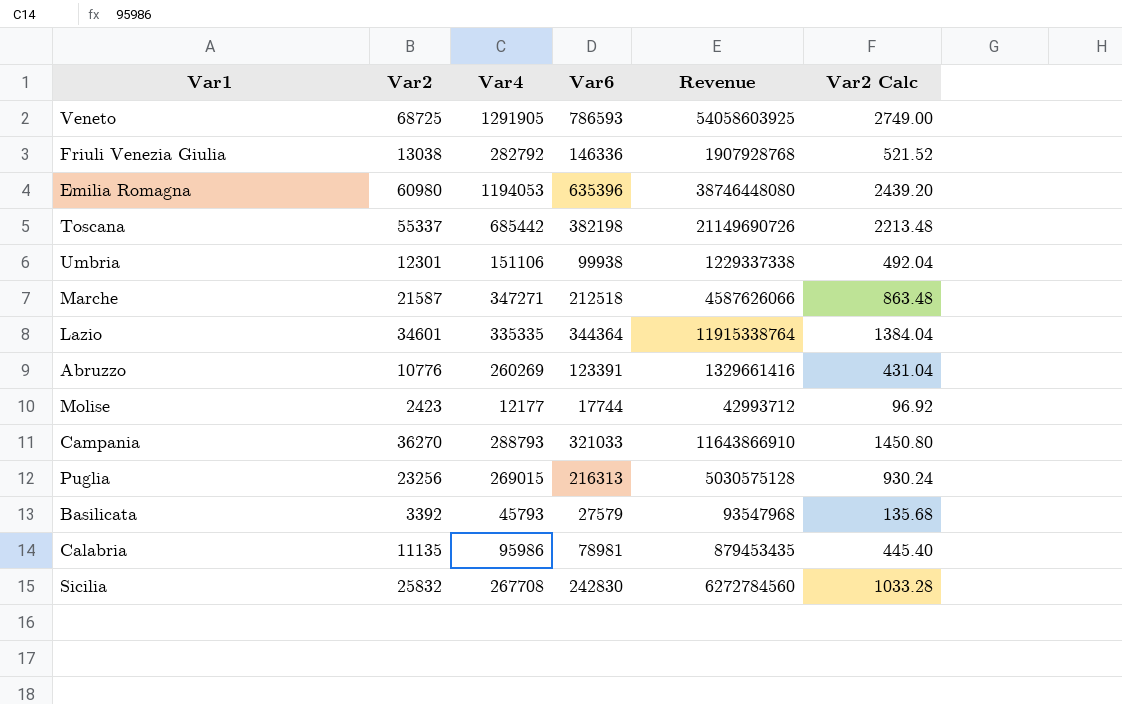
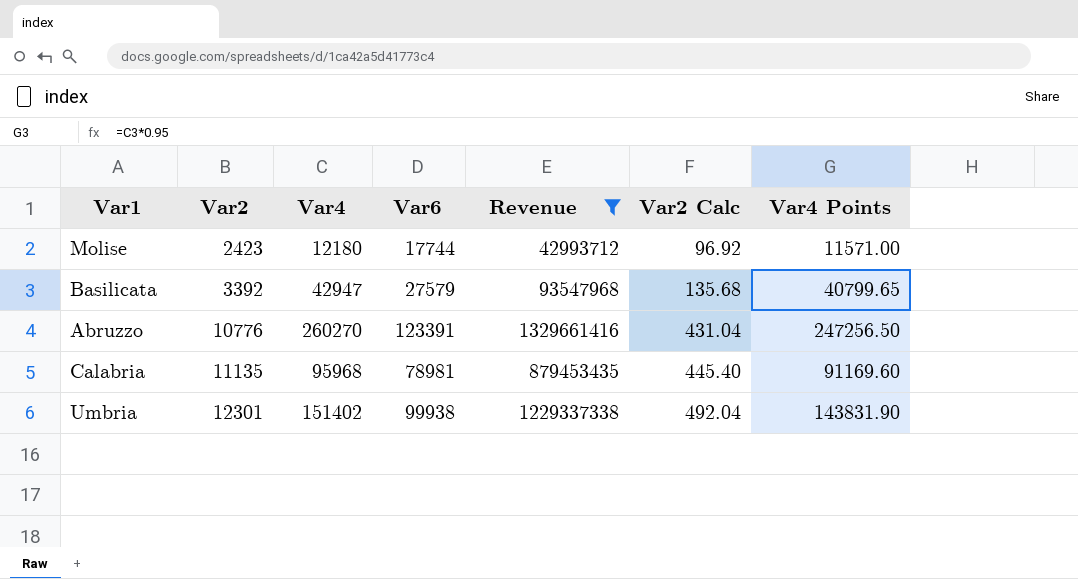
filter: none -> Revenue <= 1329661416
row order: none -> Var2 ascending
column Var4 Points | formula: none -> [Var4] * 0.95
Molise | Var4: 12177 -> 12180
Basilicata | Var4: 45793 -> 42947
Abruzzo | Var4: 260269 -> 260270
Calabria | Var4: 95986 -> 95968
Umbria | Var4: 151106 -> 151402

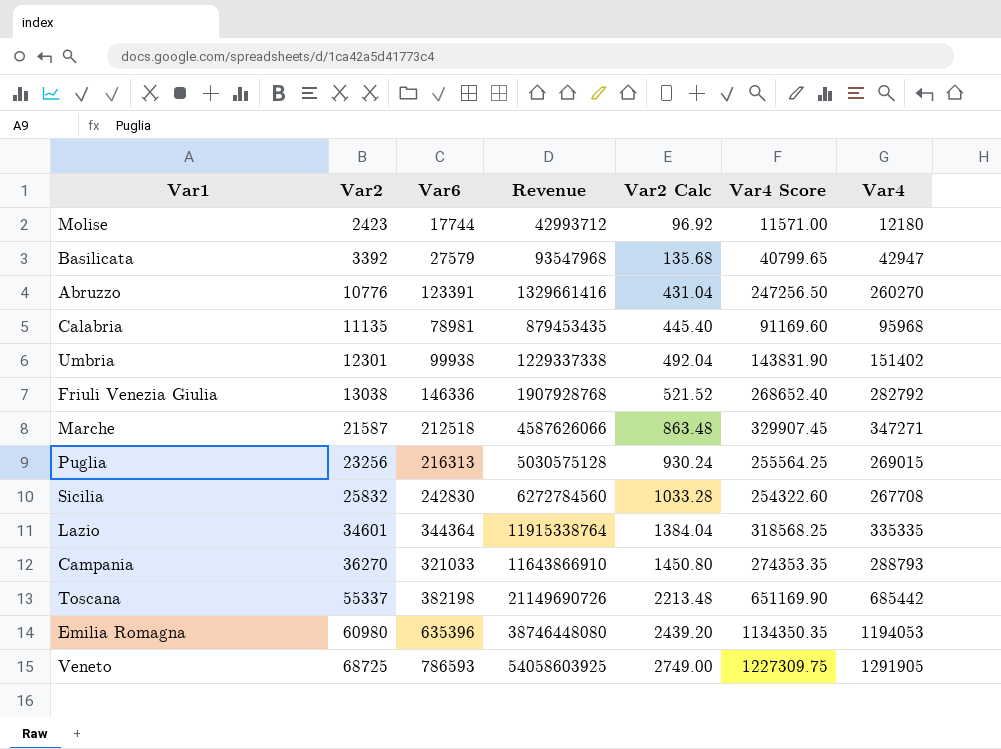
filter: Revenue <= 1329661416 -> none
column name: Var4 Points -> Var4 Score
column Var4 | position: 3 -> 7

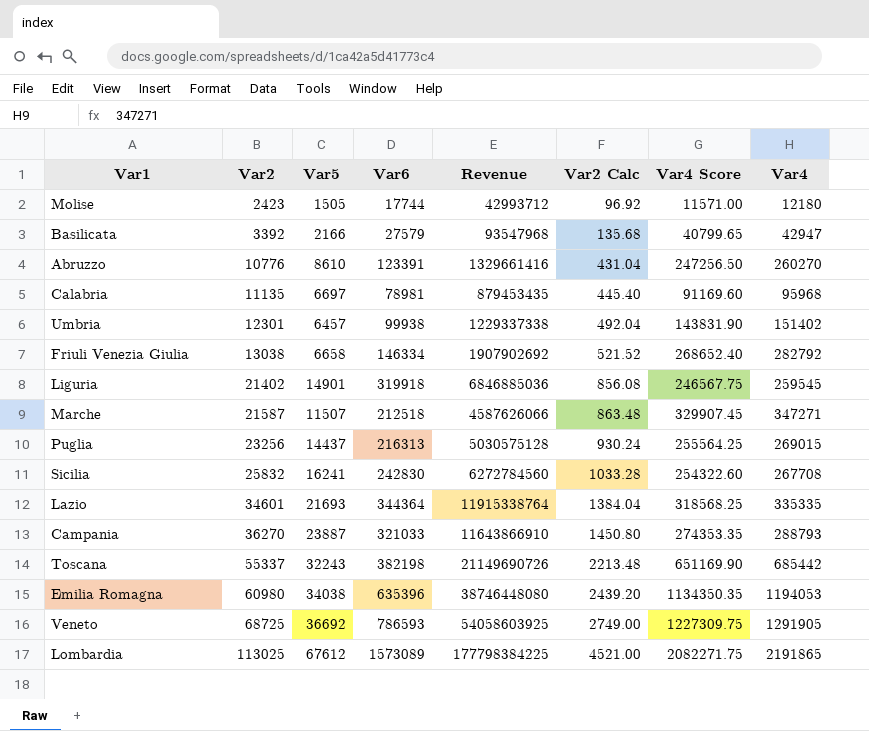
column Var5 | position: none -> 3
Friuli Venezia Giulia | Var6: 146336 -> 146334
Friuli Venezia Giulia | Revenue: 1907928768 -> 1907902692
row Liguria: none -> 21402 | 14901 | 319918 | 6846885036 | 856.08 | 246567.75 | 259545
row Lombardia: none -> 113025 | 67612 | 1573089 | 177798384225 | 4521.00 | 2082271.75 | 2191865

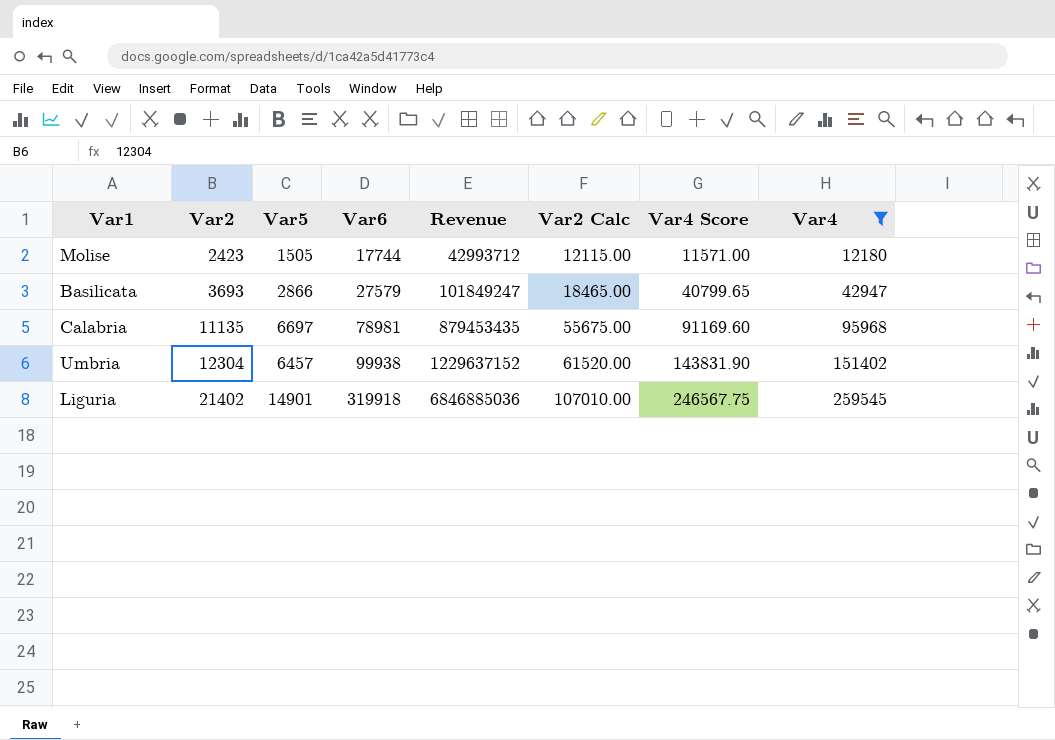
filter: none -> Var4 <= 259545
column Var2 Calc | formula: [Var2] * 0.04 -> [Var2] * 5
Basilicata | Var2: 3392 -> 3693
Basilicata | Var5: 2166 -> 2866
Basilicata | Revenue: 93547968 -> 101849247
Umbria | Var2: 12301 -> 12304
Umbria | Revenue: 1229337338 -> 1229637152

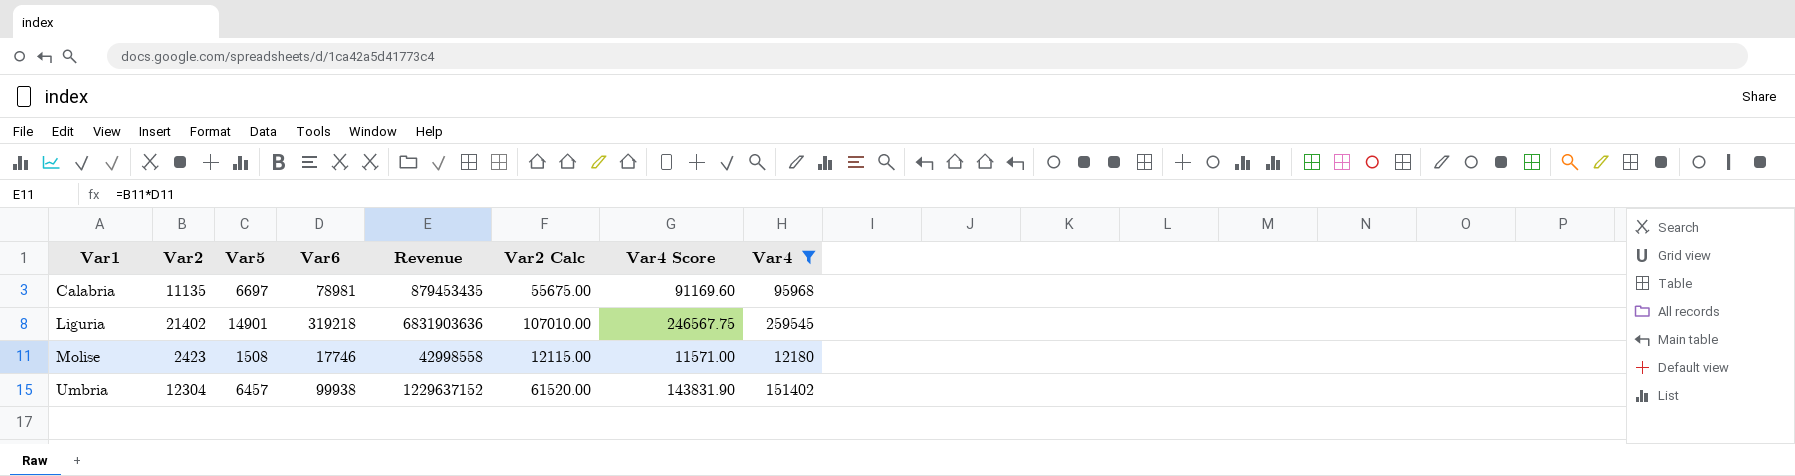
row order: Var2 ascending -> Var1 ascending
row Basilicata: 3693 | 2866 | 27579 | 101849247 | 18465.00 | 40799.65 | 42947 -> none
Liguria | Var6: 319918 -> 319218
Liguria | Revenue: 6846885036 -> 6831903636
Molise | Var5: 1505 -> 1508
Molise | Var6: 17744 -> 17746
Molise | Revenue: 42993712 -> 42998558

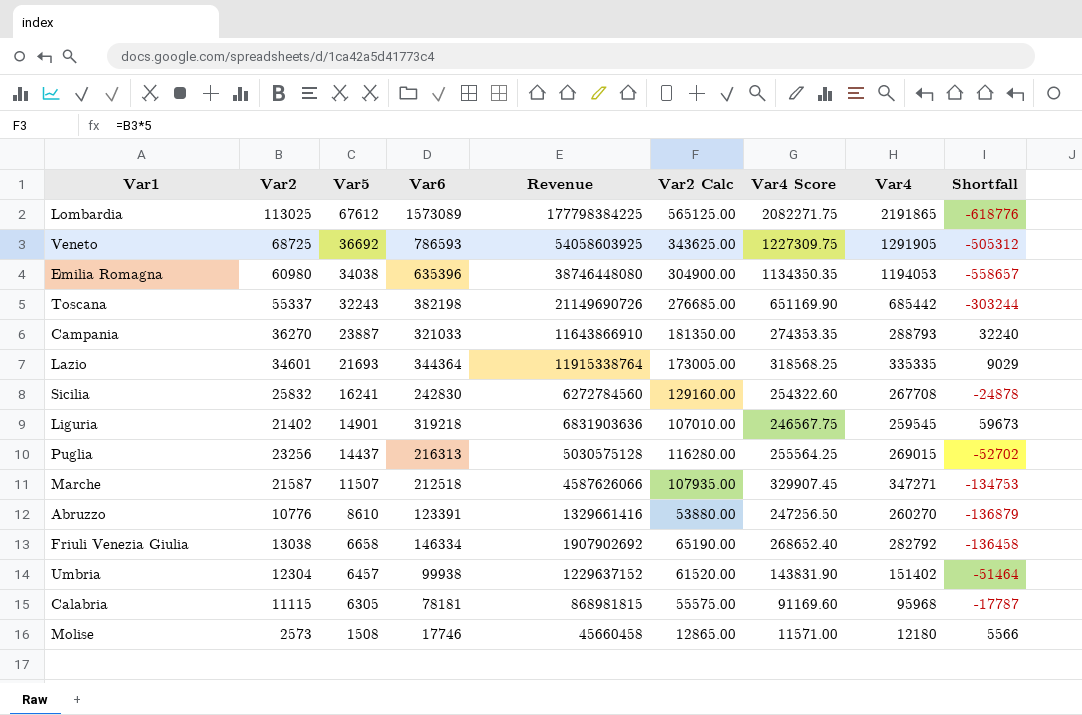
filter: Var4 <= 259545 -> none
row order: Var1 ascending -> Var5 descending
column Shortfall | formula: none -> [Var6] - [Var4]
Calabria | Var2: 11135 -> 11115
Calabria | Var5: 6697 -> 6305
Calabria | Var6: 78981 -> 78181
Calabria | Revenue: 879453435 -> 868981815
Calabria | Var2 Calc: 55675.00 -> 55575.00
Molise | Var2: 2423 -> 2573
Molise | Revenue: 42998558 -> 45660458
Molise | Var2 Calc: 12115.00 -> 12865.00

